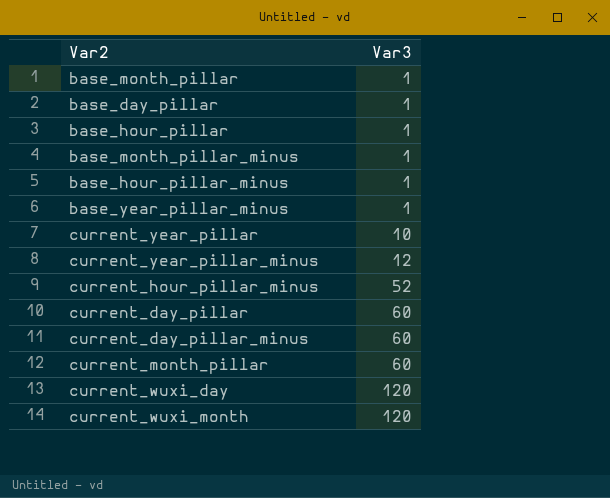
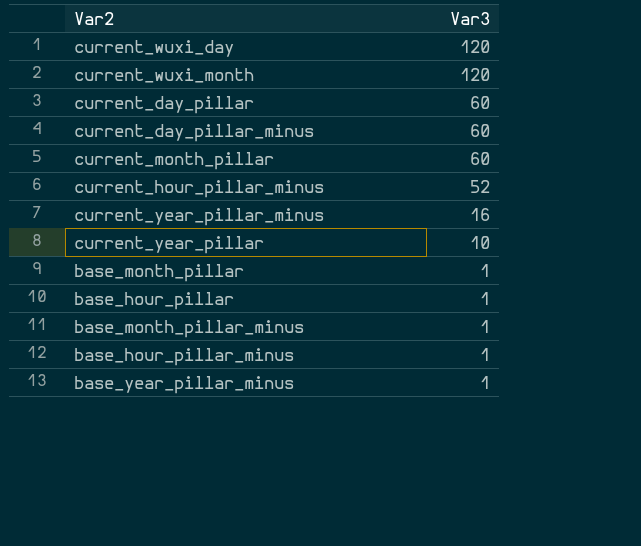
row order: Var3 ascending -> Var3 descending
row base_day_pillar: 1 -> none
current_year_pillar_minus | Var3: 12 -> 16

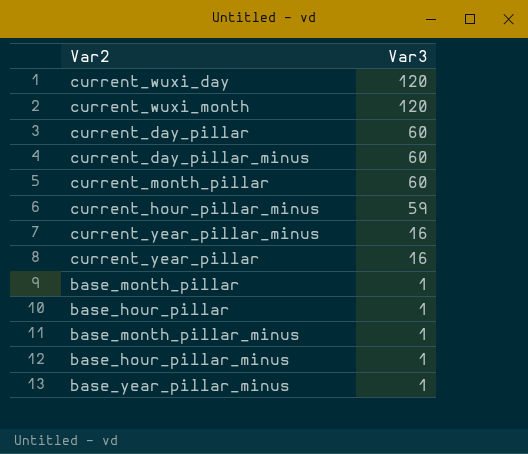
current_hour_pillar_minus | Var3: 52 -> 59
current_year_pillar | Var3: 10 -> 16

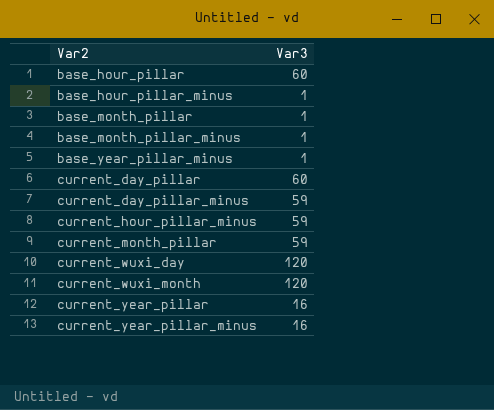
row order: Var3 descending -> Var2 ascending
base_hour_pillar | Var3: 1 -> 60
current_day_pillar_minus | Var3: 60 -> 59
current_month_pillar | Var3: 60 -> 59

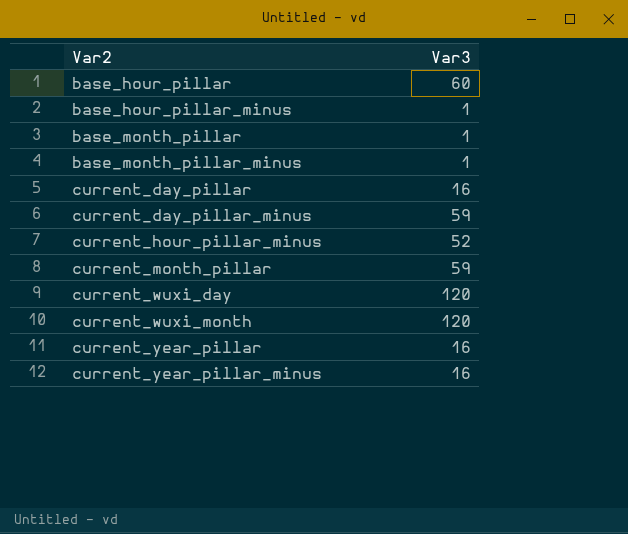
row base_year_pillar_minus: 1 -> none
current_day_pillar | Var3: 60 -> 16
current_hour_pillar_minus | Var3: 59 -> 52

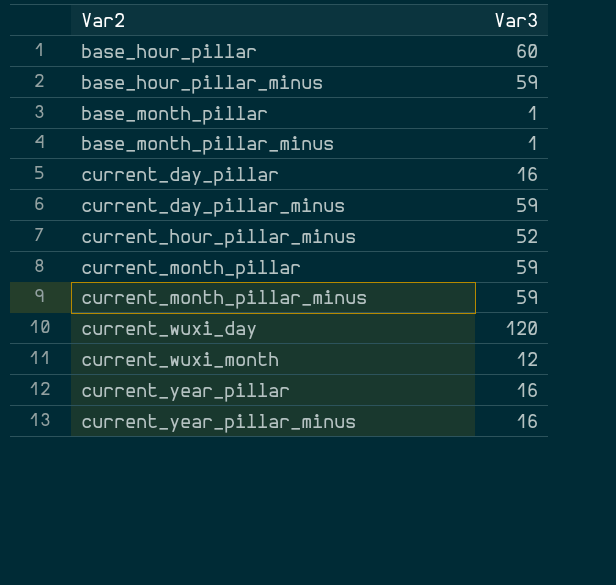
base_hour_pillar_minus | Var3: 1 -> 59
row current_month_pillar_minus: none -> 59
current_wuxi_month | Var3: 120 -> 12

